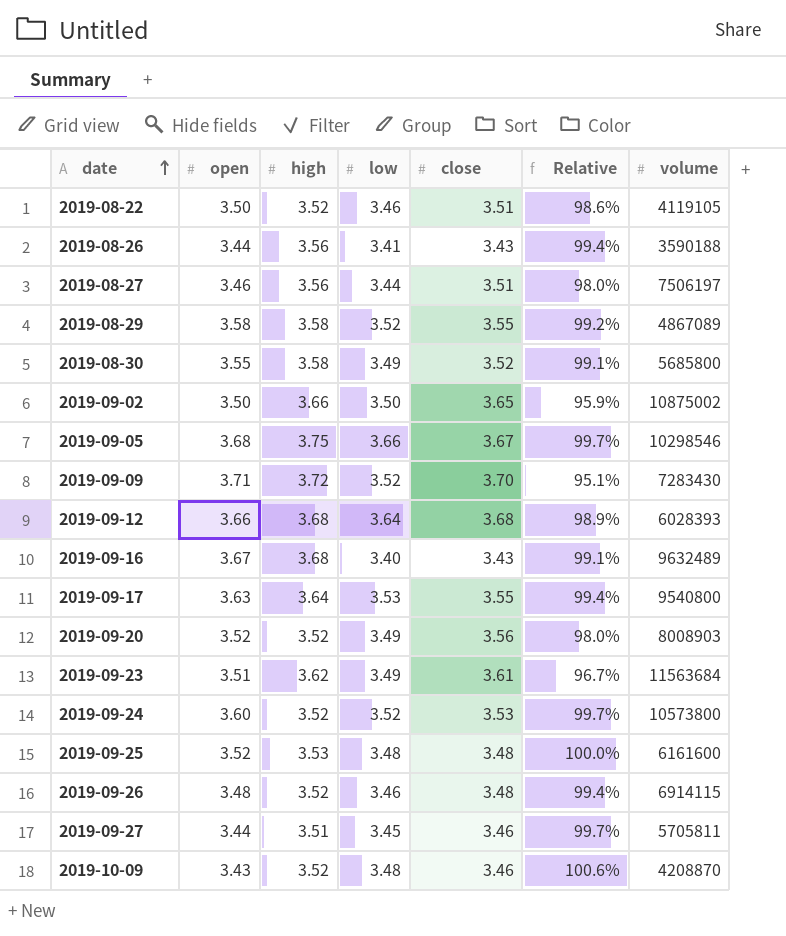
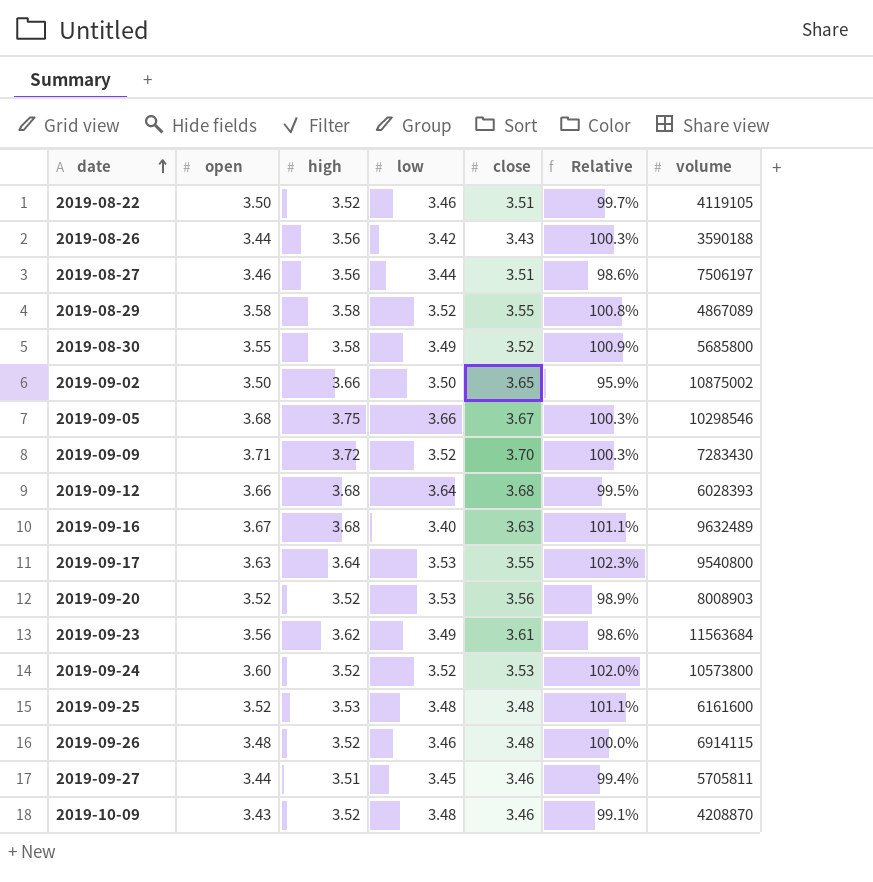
column Relative | formula: [low] / [close] -> [open] / [close]
2019-08-26 | low: 3.41 -> 3.42
2019-09-16 | close: 3.43 -> 3.63
2019-09-20 | low: 3.49 -> 3.53
2019-09-23 | open: 3.51 -> 3.56

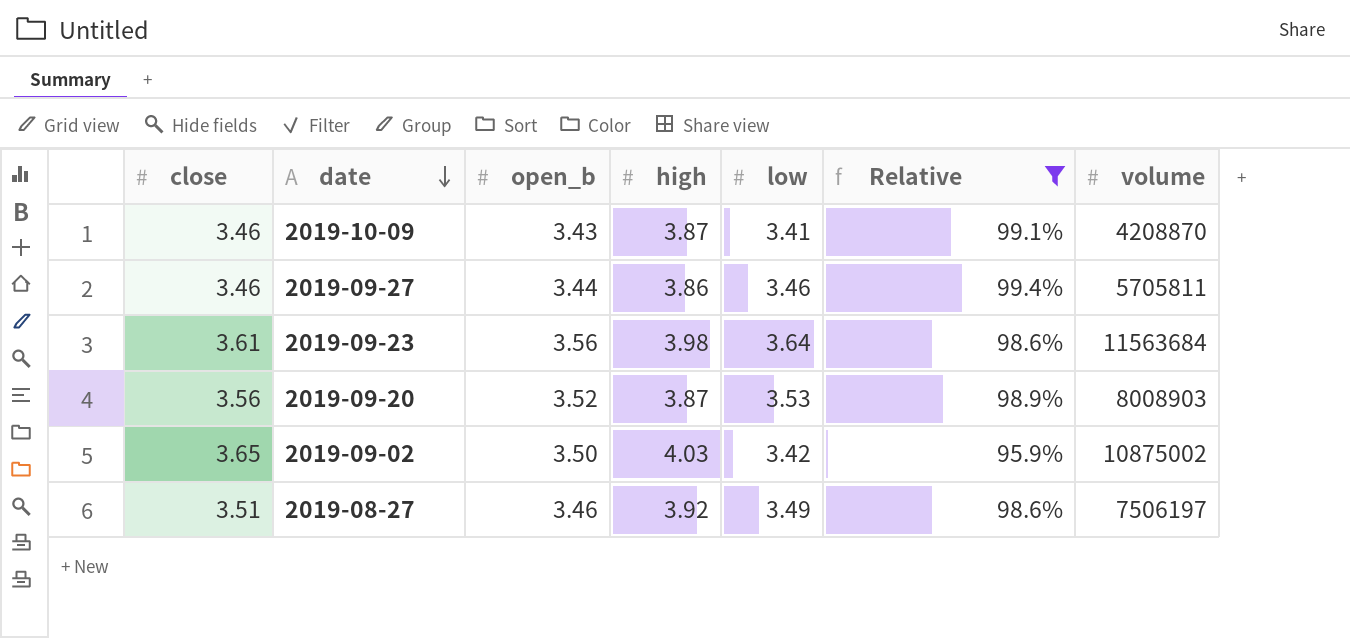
filter: none -> Relative <= 99.4%
row order: date ascending -> date descending
column close | position: 5 -> 1
column name: open -> open_b
2019-10-09 | high: 3.52 -> 3.87
2019-10-09 | low: 3.48 -> 3.41
2019-09-27 | high: 3.51 -> 3.86
2019-09-27 | low: 3.45 -> 3.46
2019-09-23 | high: 3.62 -> 3.98
2019-09-23 | low: 3.49 -> 3.64
2019-09-20 | high: 3.52 -> 3.87
2019-09-02 | high: 3.66 -> 4.03
2019-09-02 | low: 3.50 -> 3.42
2019-08-27 | high: 3.56 -> 3.92
2019-08-27 | low: 3.44 -> 3.49

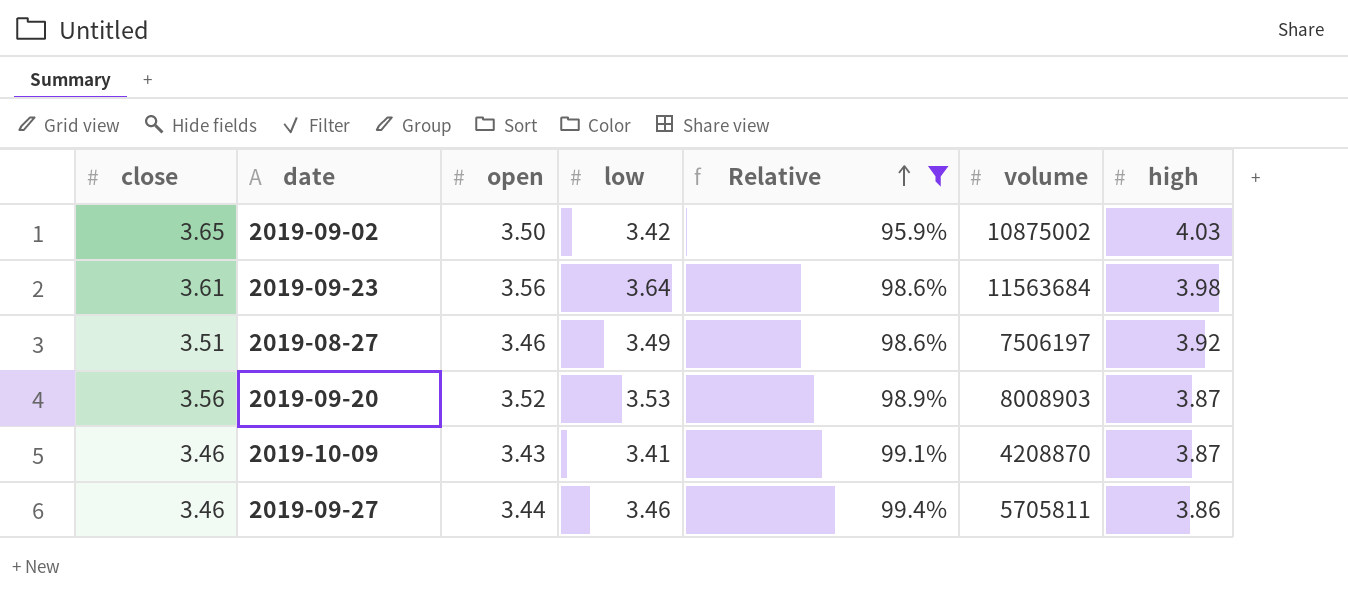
row order: date descending -> Relative ascending
column name: open_b -> open
column high | position: 4 -> 7

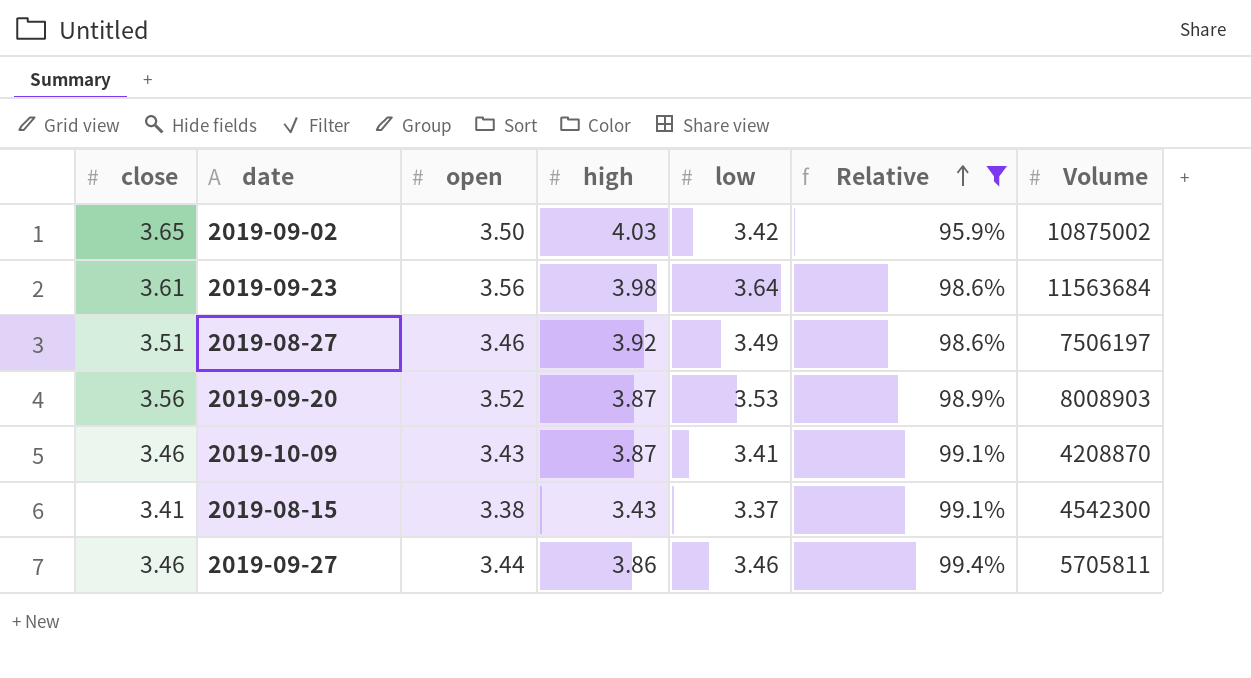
column high | position: 7 -> 4
column name: volume -> Volume
row 2019-08-15: none -> 3.41 | 3.38 | 3.43 | 3.37 | 99.1% | 4542300

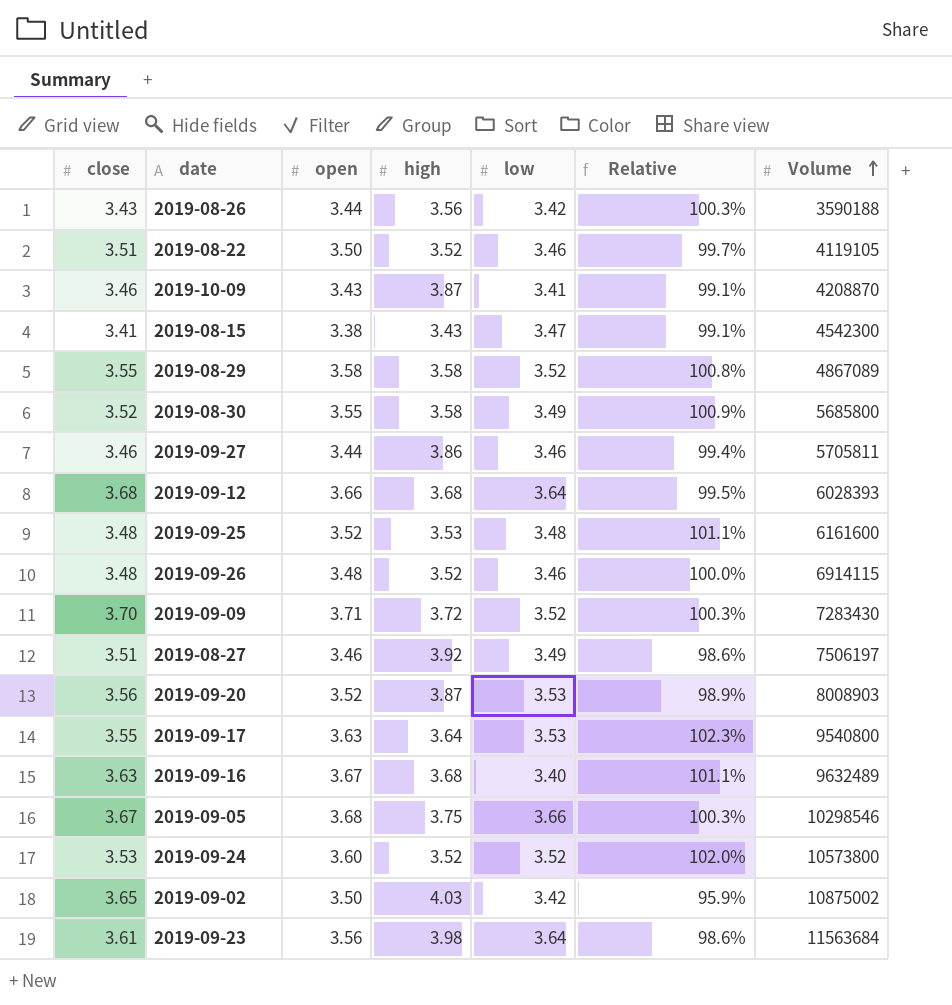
filter: Relative <= 99.4% -> none
row order: Relative ascending -> Volume ascending
2019-08-15 | low: 3.37 -> 3.47

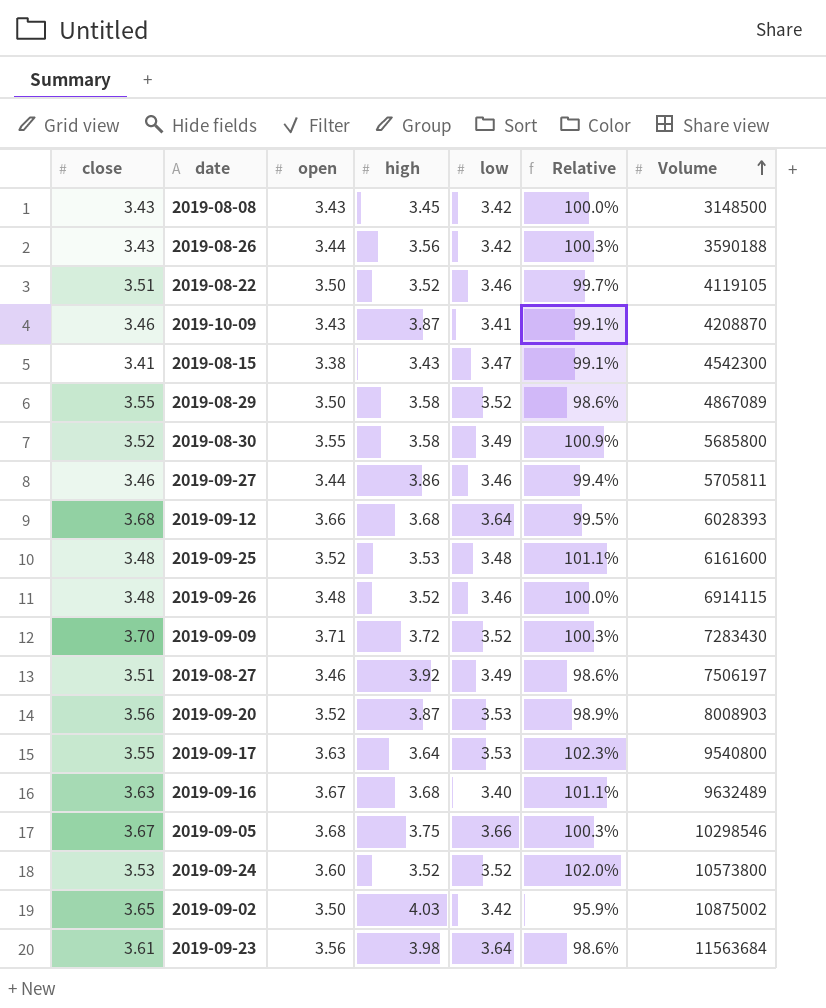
row 2019-08-08: none -> 3.43 | 3.43 | 3.45 | 3.42 | 100.0% | 3148500
2019-08-29 | open: 3.58 -> 3.50
2019-08-29 | Relative: 100.8% -> 98.6%

